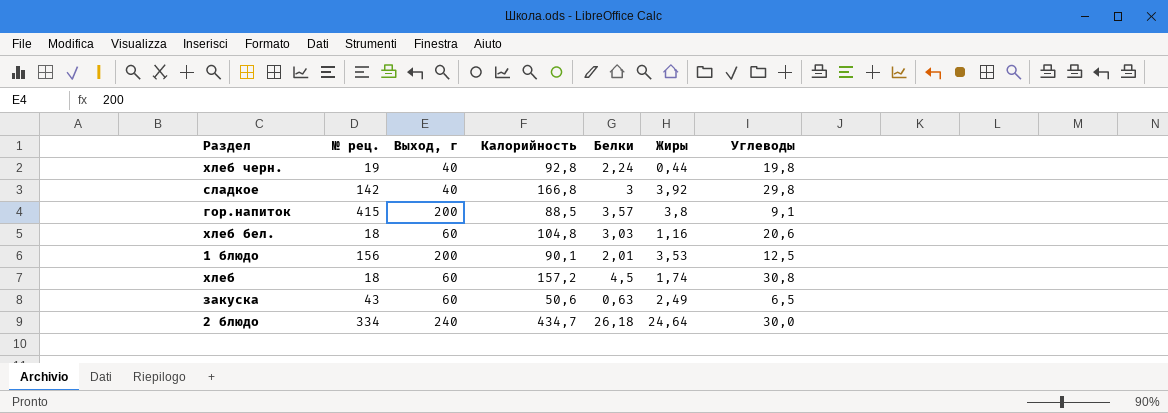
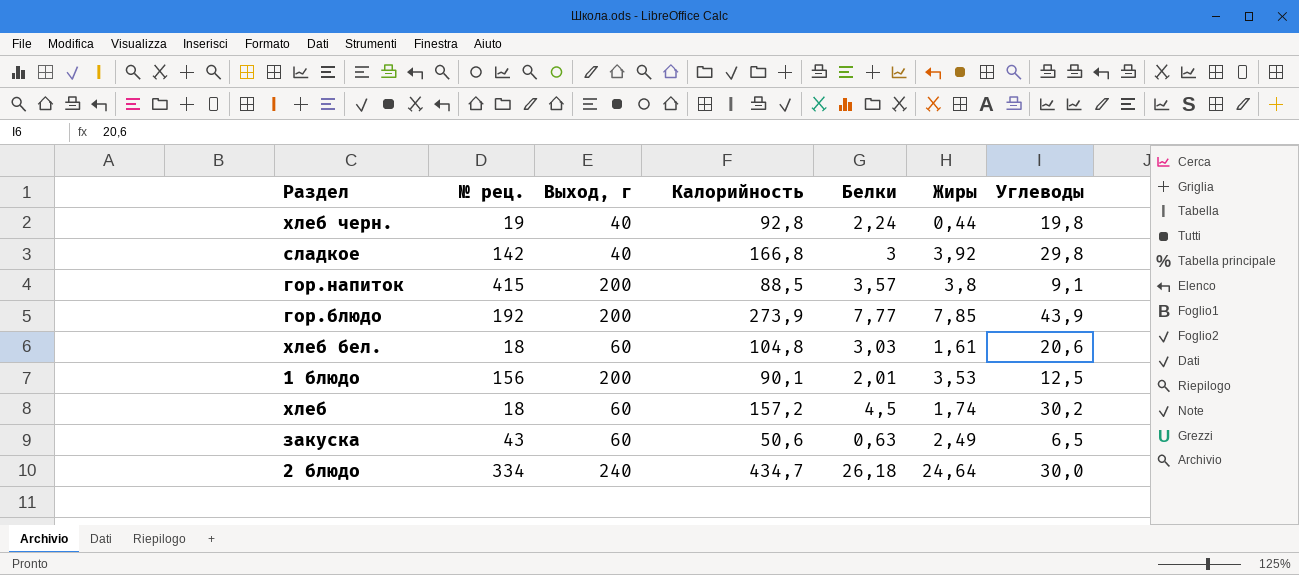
row гор.блюдо: none -> 192 | 200 | 273,9 | 7,77 | 7,85 | 43,9
хлеб бел. | Жиры: 1,16 -> 1,61
хлеб | Углеводы: 30,8 -> 30,2

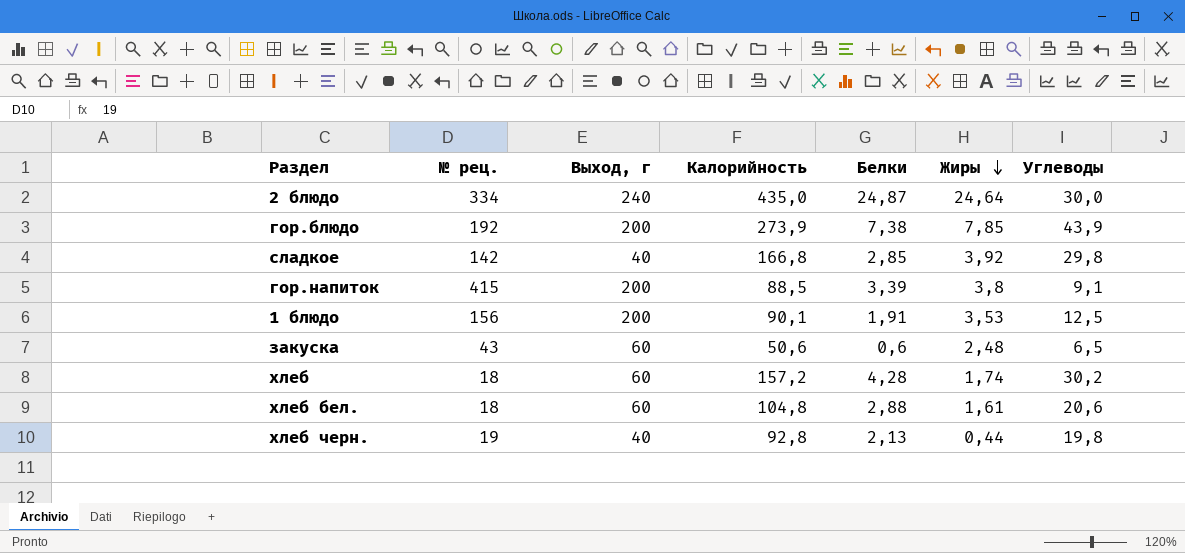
row order: none -> Жиры descending
2 блюдо | Калорийность: 434,7 -> 435,0
2 блюдо | Белки: 26,18 -> 24,87
гор.блюдо | Белки: 7,77 -> 7,38
сладкое | Белки: 3 -> 2,85
гор.напиток | Белки: 3,57 -> 3,39
1 блюдо | Белки: 2,01 -> 1,91
закуска | Белки: 0,63 -> 0,6
закуска | Жиры: 2,49 -> 2,48
хлеб | Белки: 4,5 -> 4,28
хлеб бел. | Белки: 3,03 -> 2,88
хлеб черн. | Белки: 2,24 -> 2,13

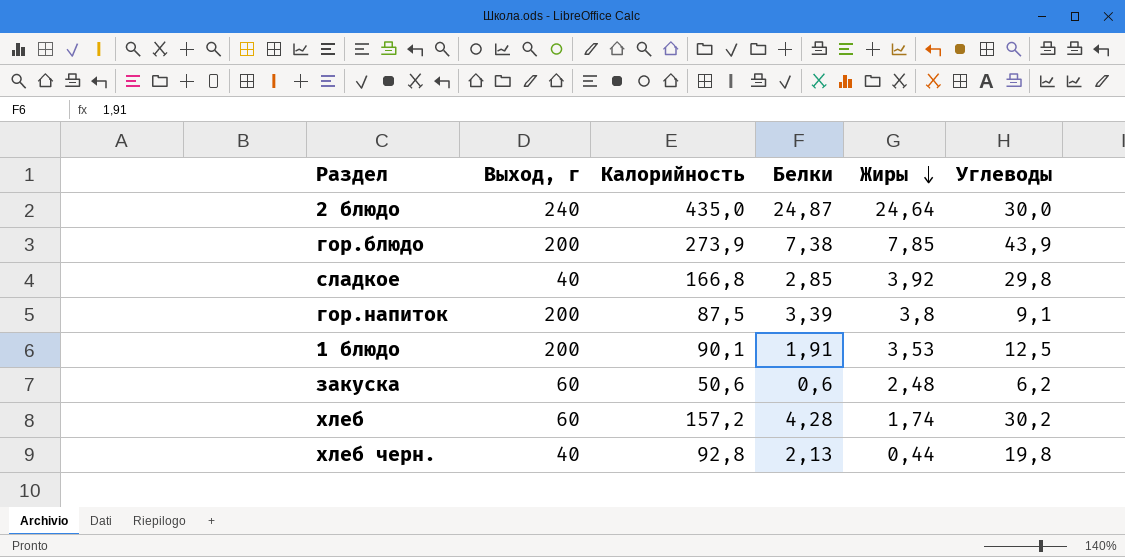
column № рец. | position: 2 -> none
row хлеб бел.: 18 | 60 | 104,8 | 2,88 | 1,61 | 20,6 -> none
гор.напиток | Калорийность: 88,5 -> 87,5
закуска | Углеводы: 6,5 -> 6,2

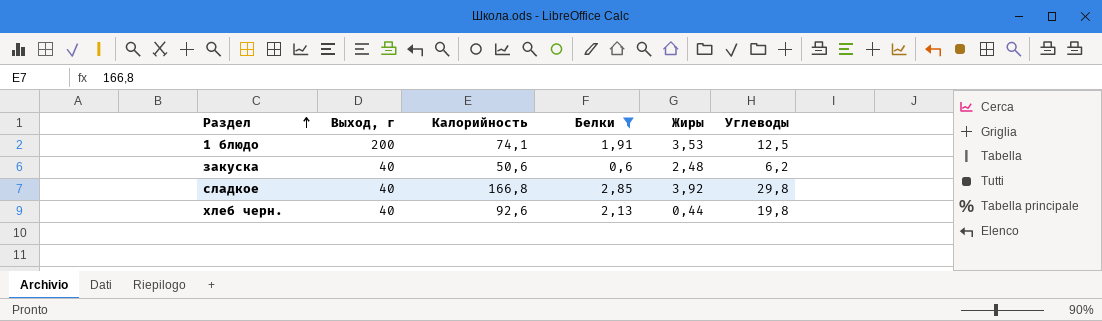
filter: none -> Белки <= 2,85
row order: Жиры descending -> Раздел ascending
1 блюдо | Калорийность: 90,1 -> 74,1
закуска | Выход, г: 60 -> 40
хлеб черн. | Калорийность: 92,8 -> 92,6

